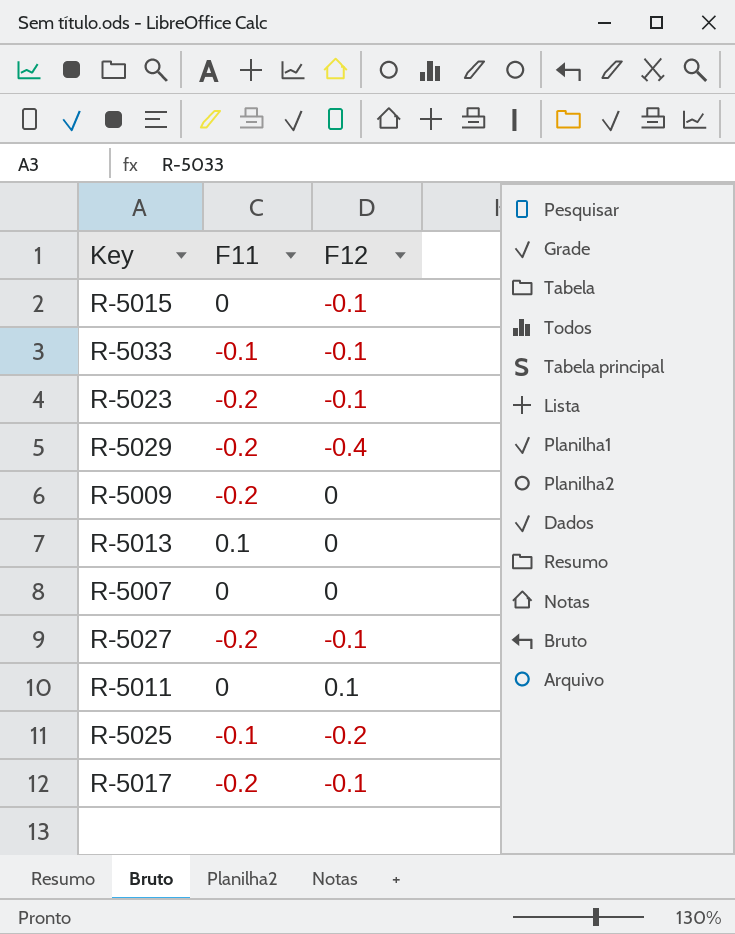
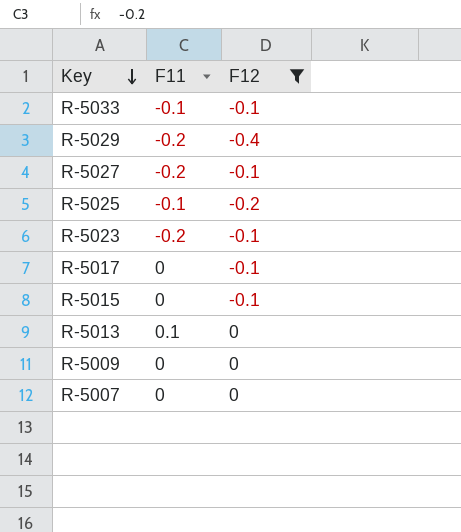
filter: none -> F12 != 0.1
row order: none -> Key descending
R-5017 | F11: -0.2 -> 0
R-5009 | F11: -0.2 -> 0

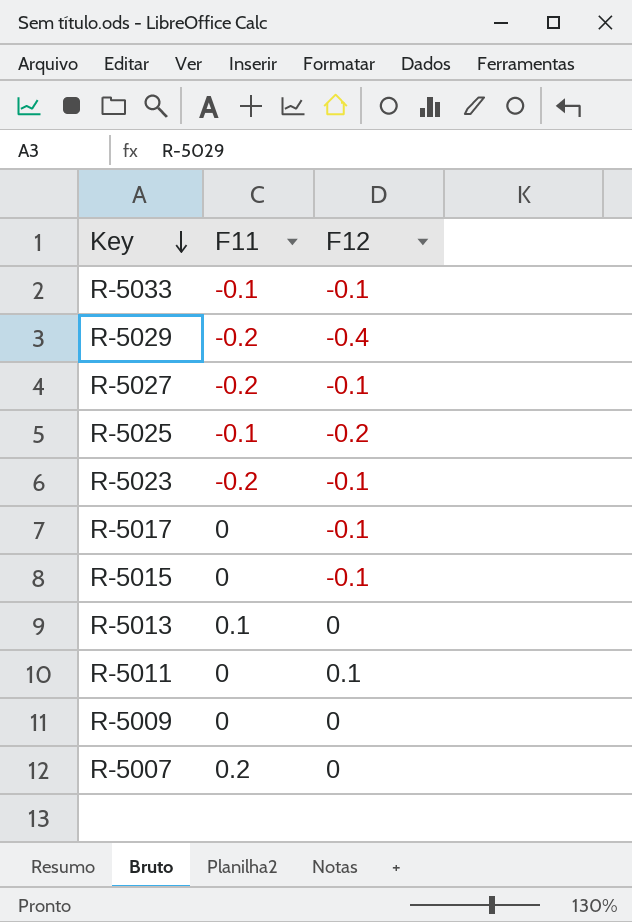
filter: F12 != 0.1 -> none
R-5007 | F11: 0 -> 0.2

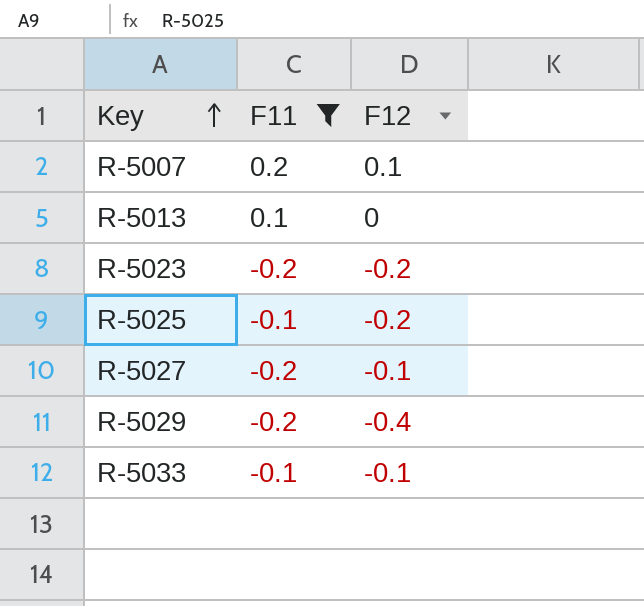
filter: none -> F11 != 0
row order: Key descending -> Key ascending
R-5007 | F12: 0 -> 0.1
R-5023 | F12: -0.1 -> -0.2

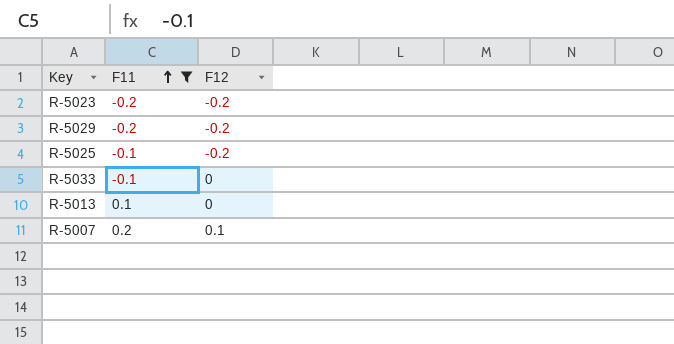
row order: Key ascending -> F11 ascending
row R-5027: -0.2 | -0.1 -> none
R-5029 | F12: -0.4 -> -0.2
R-5033 | F12: -0.1 -> 0

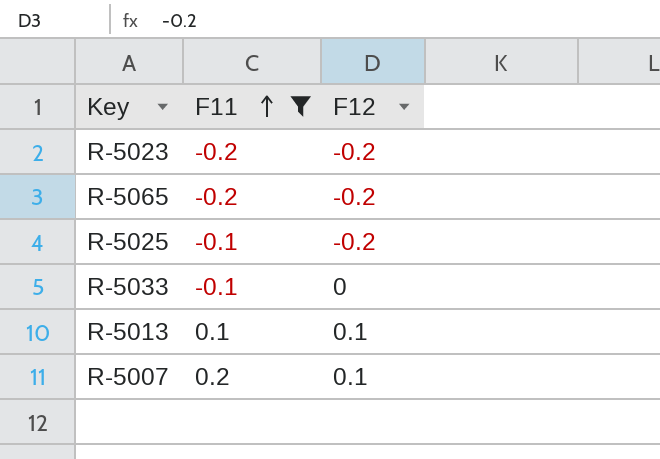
row R-5029: -0.2 | -0.2 -> none
row R-5065: none -> -0.2 | -0.2
R-5013 | F12: 0 -> 0.1

